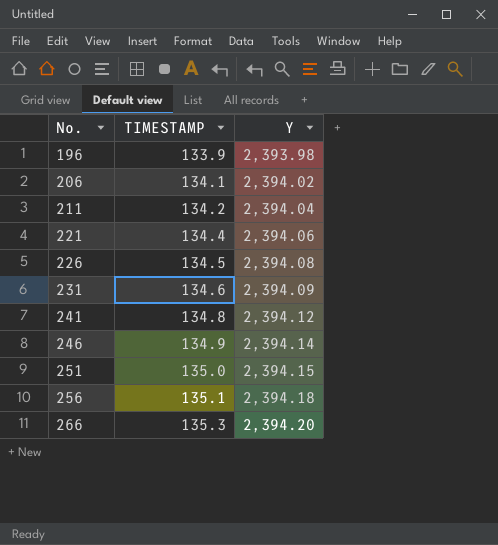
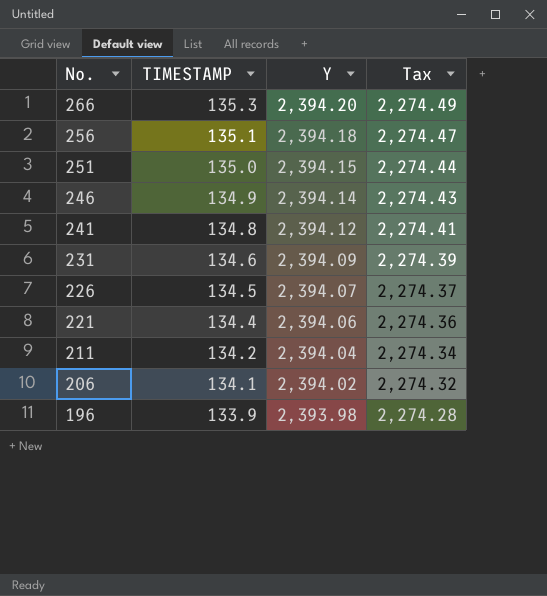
row order: No. ascending -> No. descending
column Tax | formula: none -> [Y] * 0.95
226 | Y: 2,394.08 -> 2,394.07

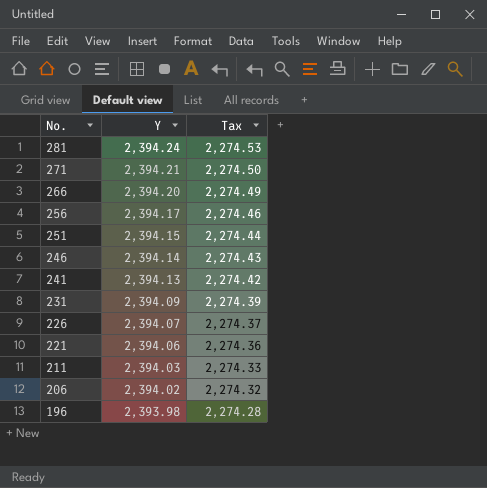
column TIMESTAMP | position: 2 -> none
row 281: none -> 2,394.24 | 2,274.53
row 271: none -> 2,394.21 | 2,274.50
256 | Y: 2,394.18 -> 2,394.17
256 | Tax: 2,274.47 -> 2,274.46
241 | Y: 2,394.12 -> 2,394.13
241 | Tax: 2,274.41 -> 2,274.42
211 | Y: 2,394.04 -> 2,394.03
211 | Tax: 2,274.34 -> 2,274.33

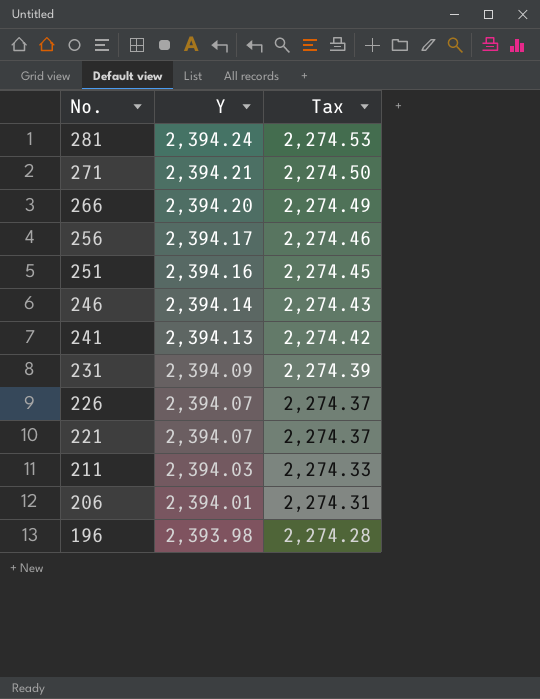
251 | Y: 2,394.15 -> 2,394.16
251 | Tax: 2,274.44 -> 2,274.45
221 | Y: 2,394.06 -> 2,394.07
221 | Tax: 2,274.36 -> 2,274.37
206 | Y: 2,394.02 -> 2,394.01
206 | Tax: 2,274.32 -> 2,274.31

